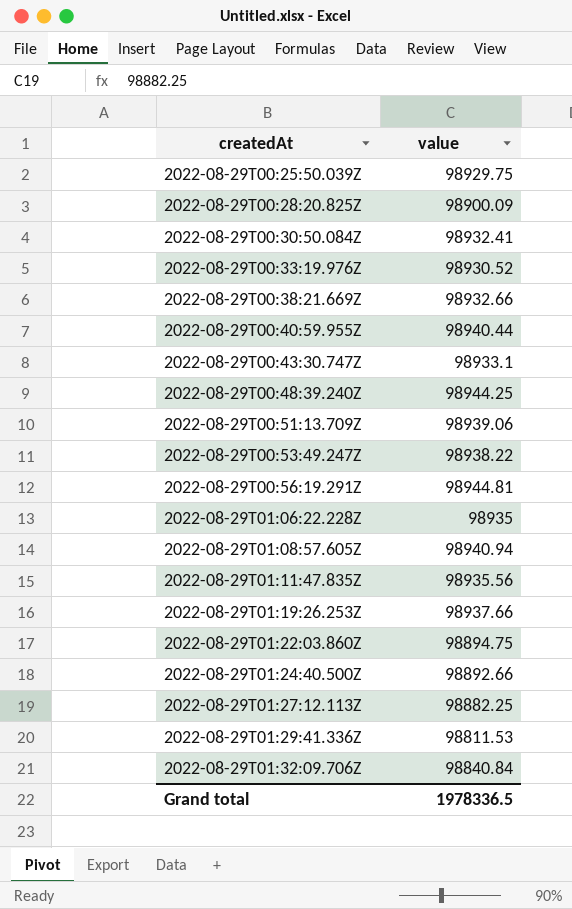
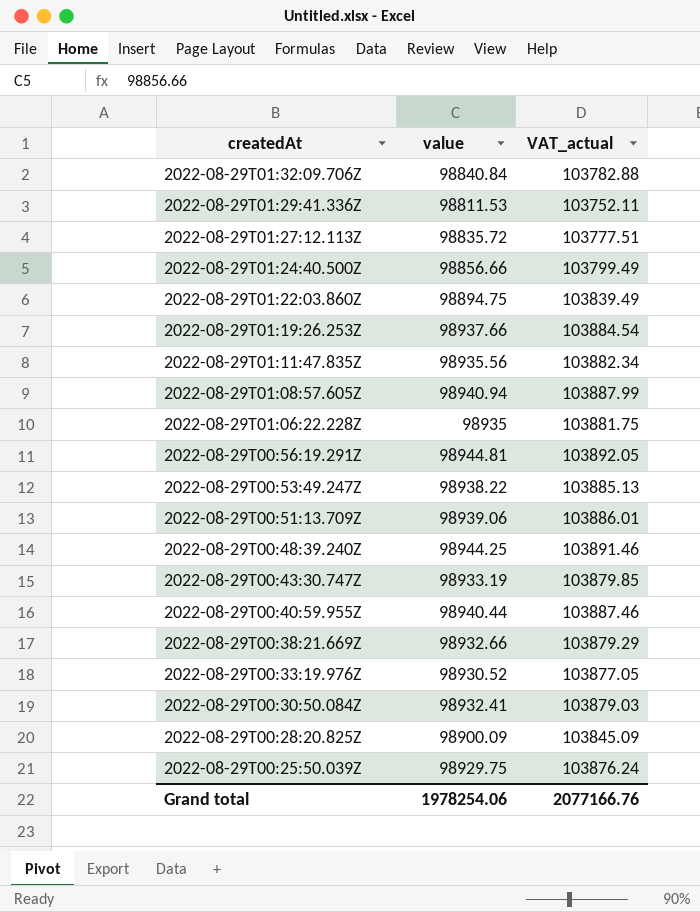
row order: createdAt ascending -> createdAt descending
column VAT_actual | formula: none -> [value] * 1.05
2022-08-29T01:27:12.113Z | value: 98882.25 -> 98835.72
2022-08-29T01:24:40.500Z | value: 98892.66 -> 98856.66
2022-08-29T00:43:30.747Z | value: 98933.1 -> 98933.19
Grand total | value: 1978336.5 -> 1978254.06

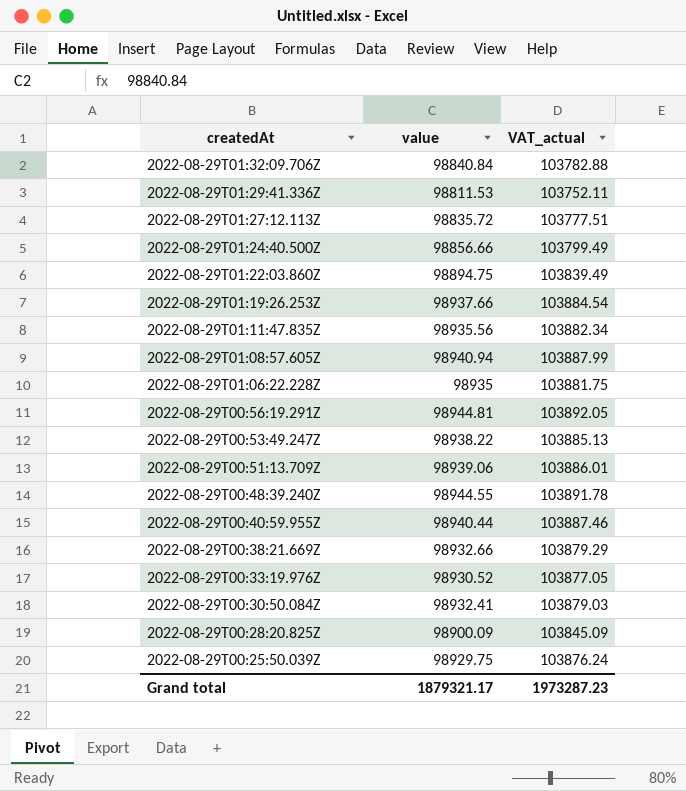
row 2022-08-29T00:43:30.747Z: 98933.19 | 103879.85 -> none
2022-08-29T00:48:39.240Z | value: 98944.25 -> 98944.55
2022-08-29T00:48:39.240Z | VAT_actual: 103891.46 -> 103891.78
Grand total | value: 1978254.06 -> 1879321.17
Grand total | VAT_actual: 2077166.76 -> 1973287.23

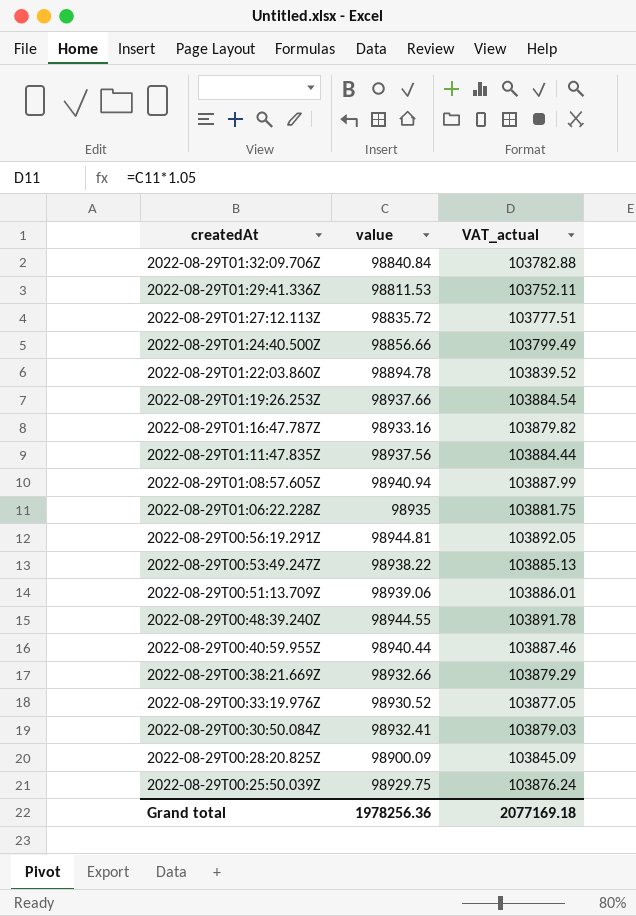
2022-08-29T01:22:03.860Z | value: 98894.75 -> 98894.78
2022-08-29T01:22:03.860Z | VAT_actual: 103839.49 -> 103839.52
row 2022-08-29T01:16:47.787Z: none -> 98933.16 | 103879.82
2022-08-29T01:11:47.835Z | value: 98935.56 -> 98937.56
2022-08-29T01:11:47.835Z | VAT_actual: 103882.34 -> 103884.44
Grand total | value: 1879321.17 -> 1978256.36
Grand total | VAT_actual: 1973287.23 -> 2077169.18

